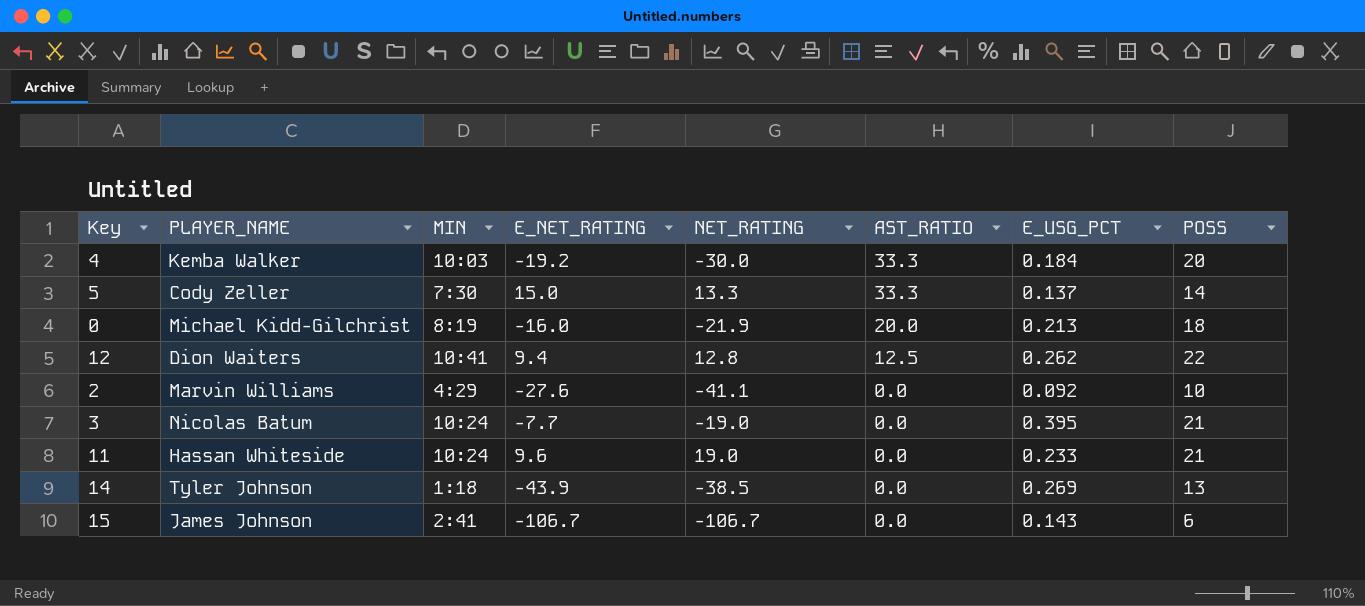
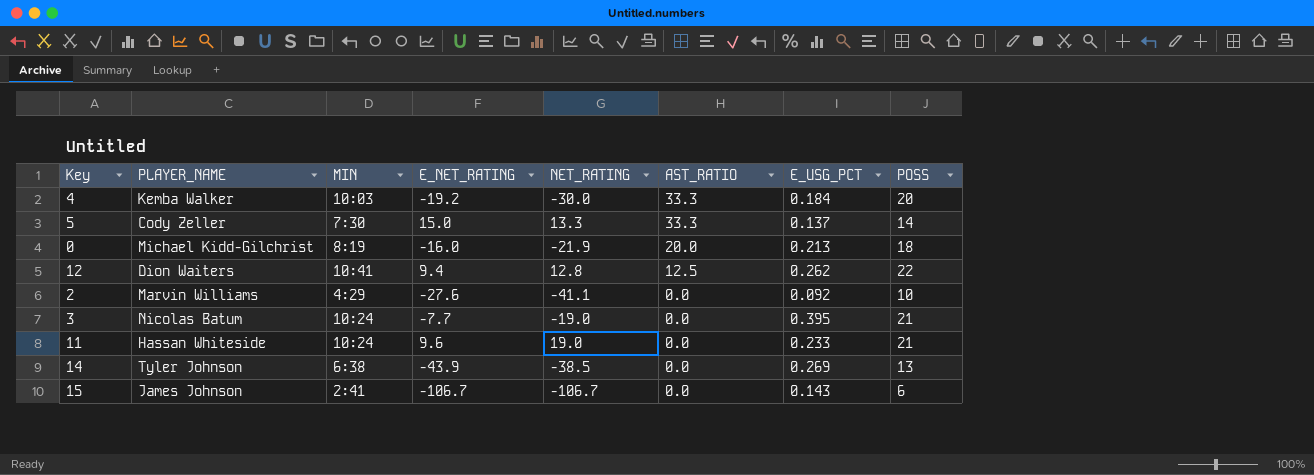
14 | MIN: 1:18 -> 6:38

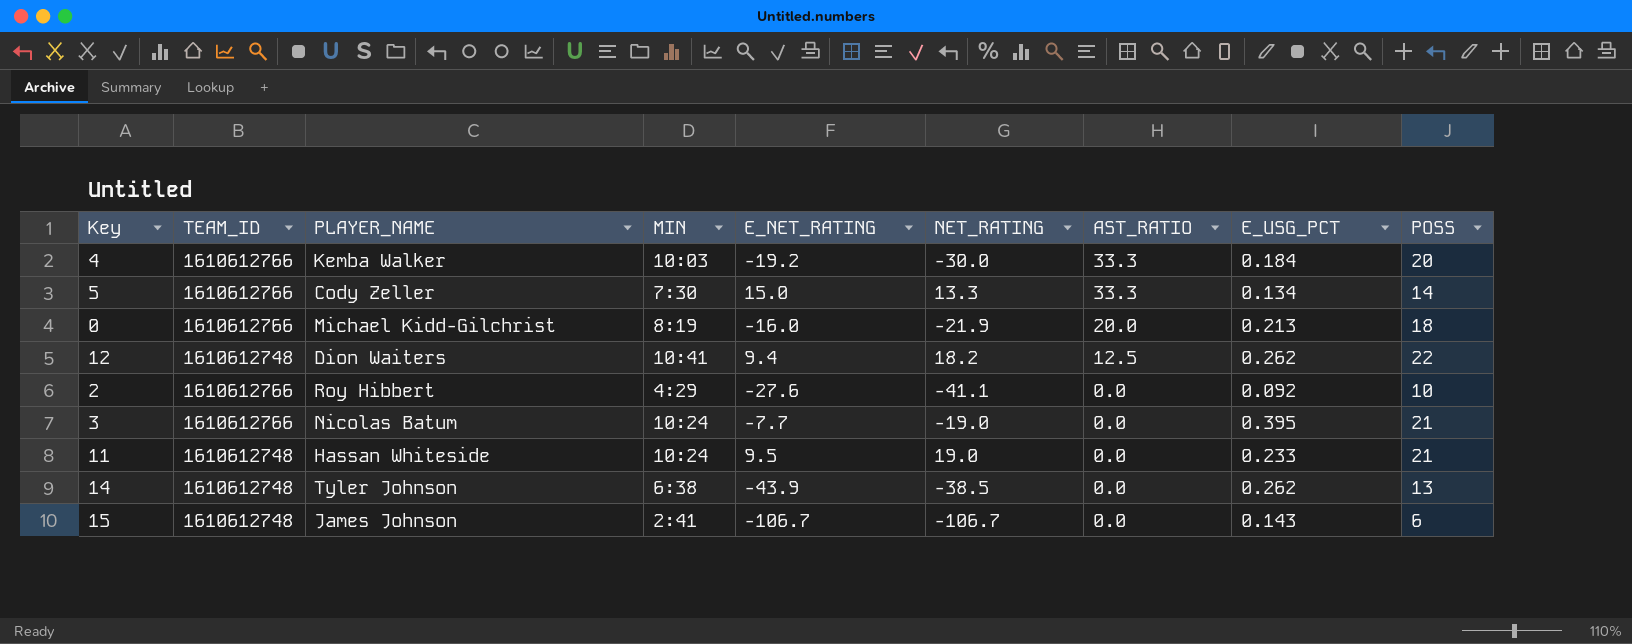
column TEAM_ID | position: none -> 2
5 | E_USG_PCT: 0.137 -> 0.134
12 | NET_RATING: 12.8 -> 18.2
2 | PLAYER_NAME: Marvin Williams -> Roy Hibbert
11 | E_NET_RATING: 9.6 -> 9.5
14 | E_USG_PCT: 0.269 -> 0.262

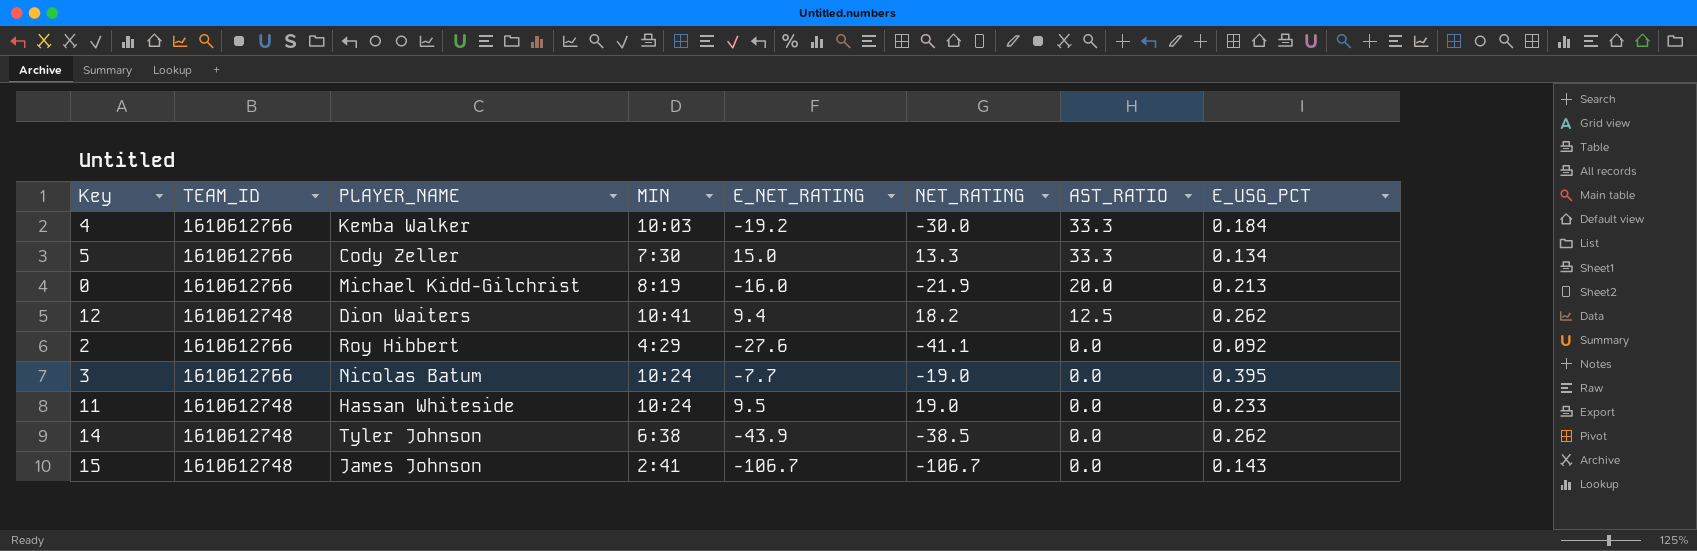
column POSS | position: 9 -> none

